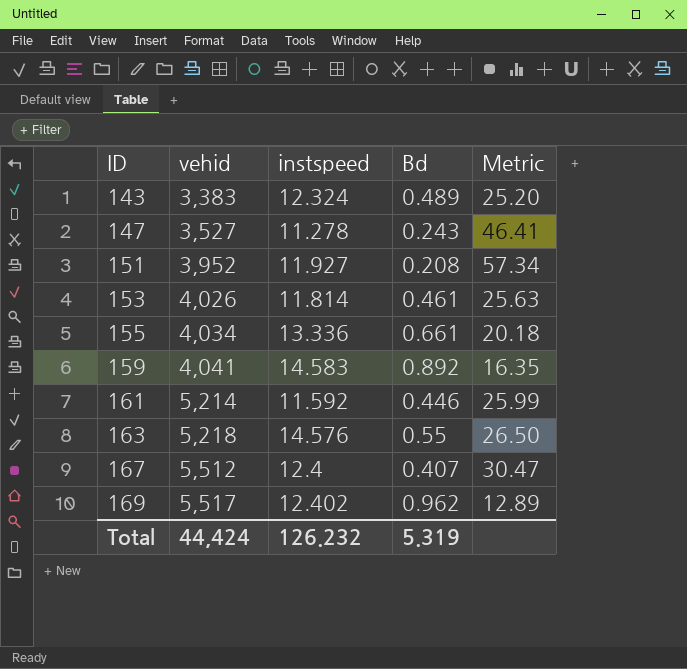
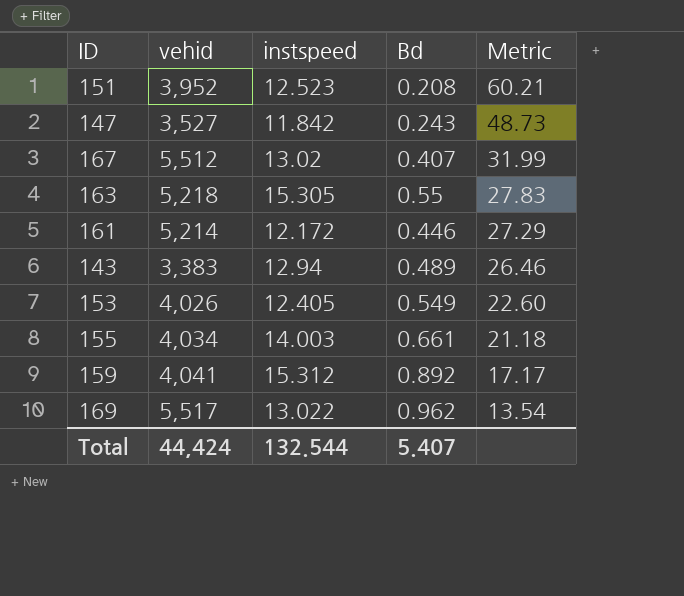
row order: ID ascending -> Metric descending
151 | instspeed: 11.927 -> 12.523
151 | Metric: 57.34 -> 60.21
147 | instspeed: 11.278 -> 11.842
147 | Metric: 46.41 -> 48.73
167 | instspeed: 12.4 -> 13.02
167 | Metric: 30.47 -> 31.99
163 | instspeed: 14.576 -> 15.305
163 | Metric: 26.50 -> 27.83
161 | instspeed: 11.592 -> 12.172
161 | Metric: 25.99 -> 27.29
143 | instspeed: 12.324 -> 12.94
143 | Metric: 25.20 -> 26.46
153 | instspeed: 11.814 -> 12.405
153 | Bd: 0.461 -> 0.549
153 | Metric: 25.63 -> 22.60
155 | instspeed: 13.336 -> 14.003
155 | Metric: 20.18 -> 21.18
159 | instspeed: 14.583 -> 15.312
159 | Metric: 16.35 -> 17.17
169 | instspeed: 12.402 -> 13.022
169 | Metric: 12.89 -> 13.54
Total | instspeed: 126.232 -> 132.544
Total | Bd: 5.319 -> 5.407

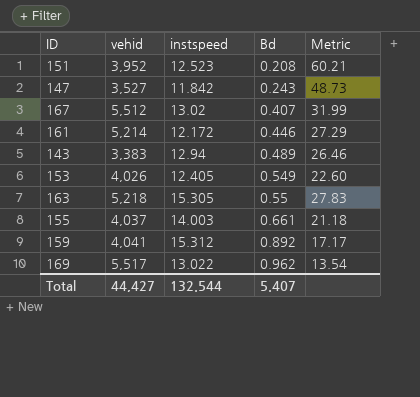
row order: Metric descending -> Bd ascending
155 | vehid: 4,034 -> 4,037
Total | vehid: 44,424 -> 44,427

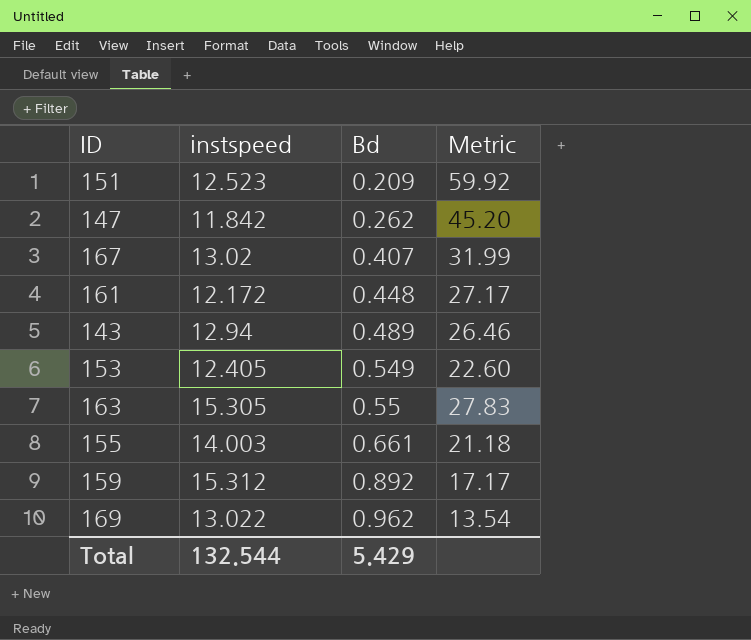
column vehid | position: 2 -> none
151 | Bd: 0.208 -> 0.209
151 | Metric: 60.21 -> 59.92
147 | Bd: 0.243 -> 0.262
147 | Metric: 48.73 -> 45.20
161 | Bd: 0.446 -> 0.448
161 | Metric: 27.29 -> 27.17
Total | Bd: 5.407 -> 5.429

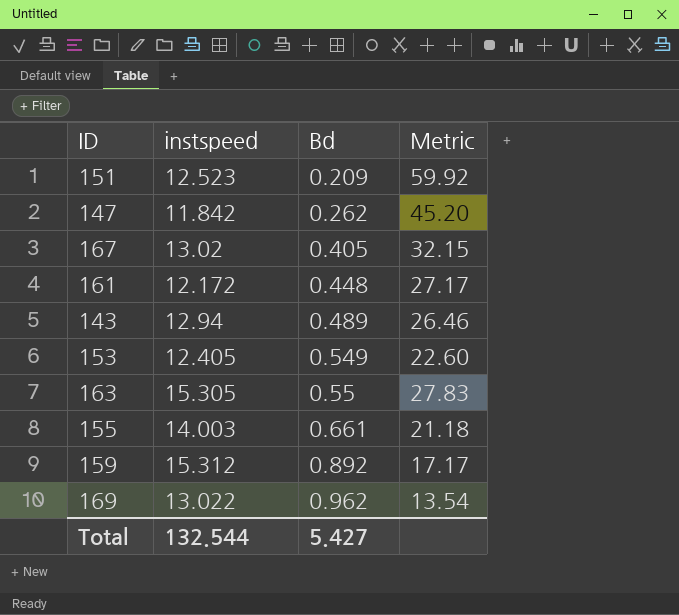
167 | Bd: 0.407 -> 0.405
167 | Metric: 31.99 -> 32.15
Total | Bd: 5.429 -> 5.427

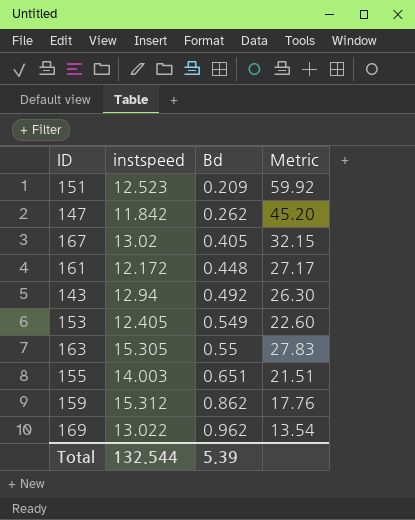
143 | Bd: 0.489 -> 0.492
143 | Metric: 26.46 -> 26.30
155 | Bd: 0.661 -> 0.651
155 | Metric: 21.18 -> 21.51
159 | Bd: 0.892 -> 0.862
159 | Metric: 17.17 -> 17.76
Total | Bd: 5.427 -> 5.39

